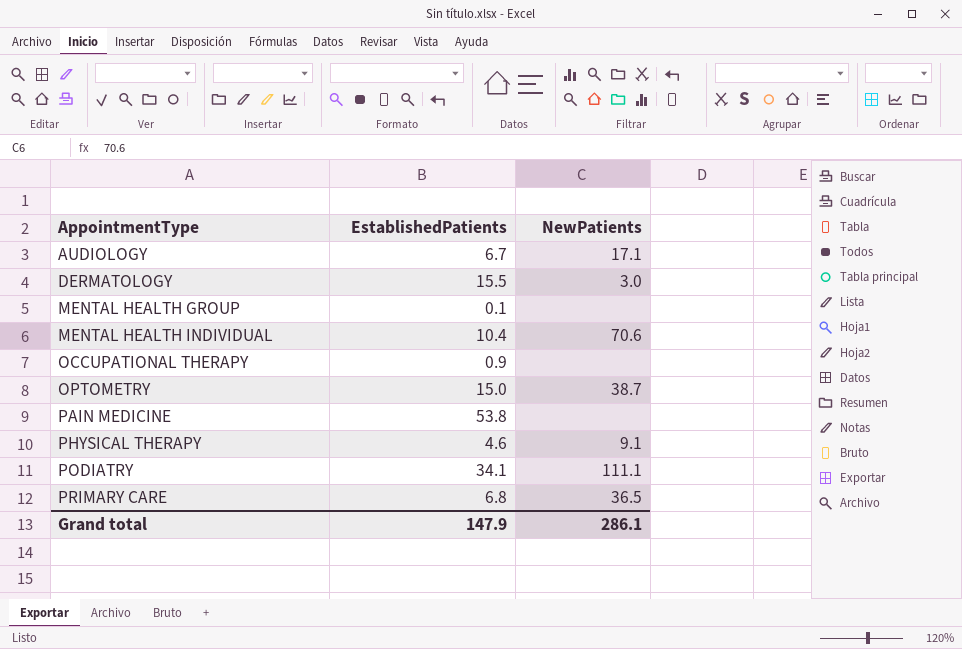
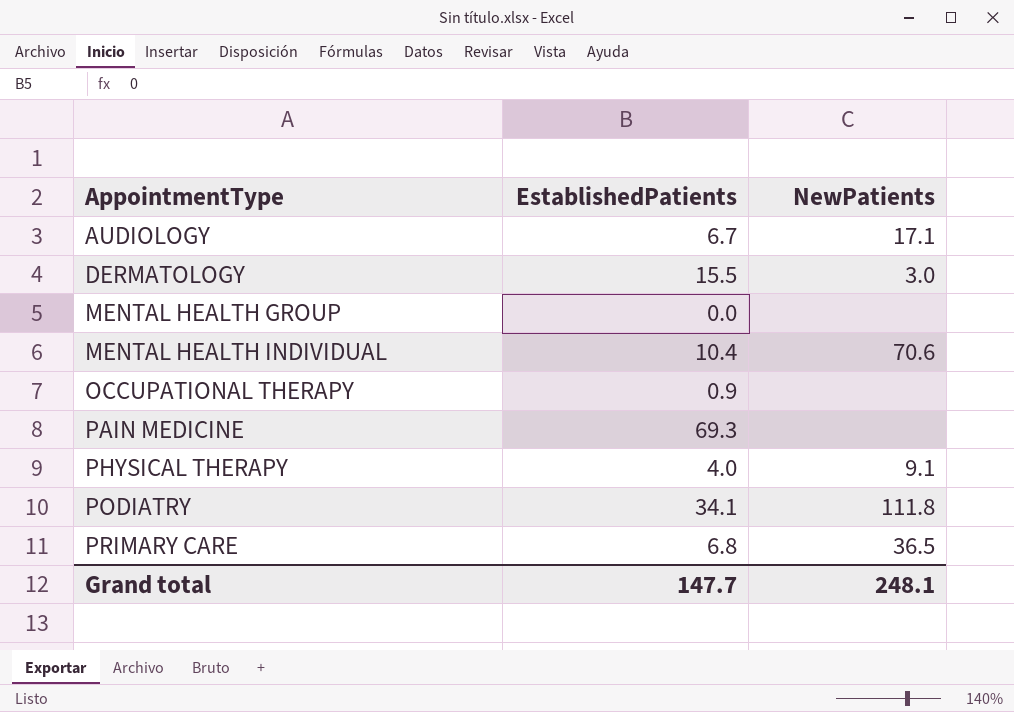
row OPTOMETRY: 15.0 | 38.7 -> none
MENTAL HEALTH GROUP | EstablishedPatients: 0.1 -> 0.0
PAIN MEDICINE | EstablishedPatients: 53.8 -> 69.3
PHYSICAL THERAPY | EstablishedPatients: 4.6 -> 4.0
PODIATRY | NewPatients: 111.1 -> 111.8
Grand total | EstablishedPatients: 147.9 -> 147.7
Grand total | NewPatients: 286.1 -> 248.1

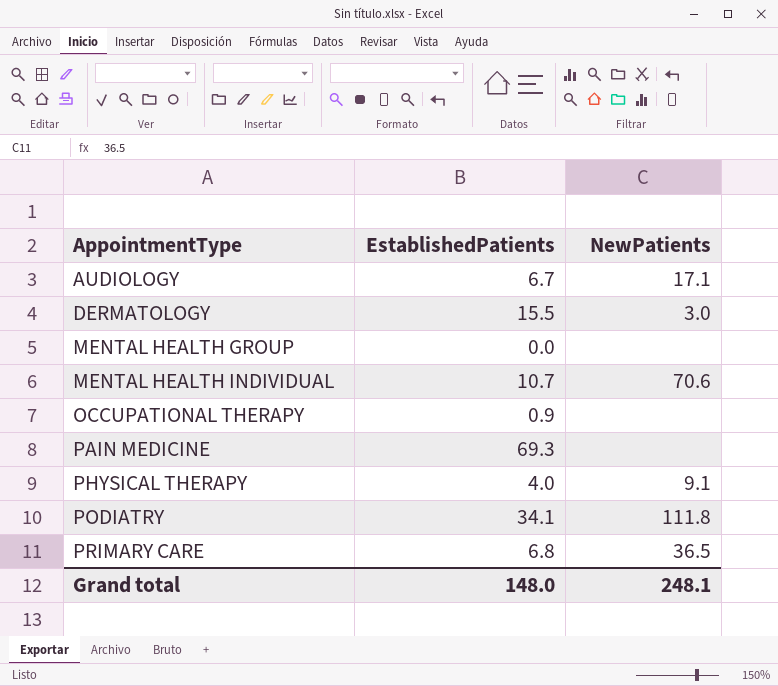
MENTAL HEALTH INDIVIDUAL | EstablishedPatients: 10.4 -> 10.7
Grand total | EstablishedPatients: 147.7 -> 148.0

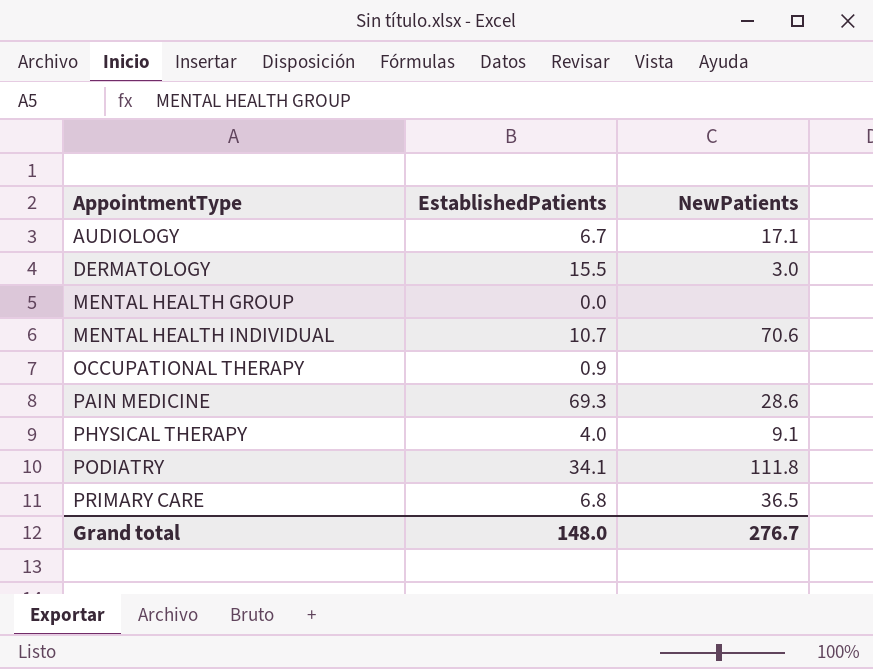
PAIN MEDICINE | NewPatients: none -> 28.6
Grand total | NewPatients: 248.1 -> 276.7

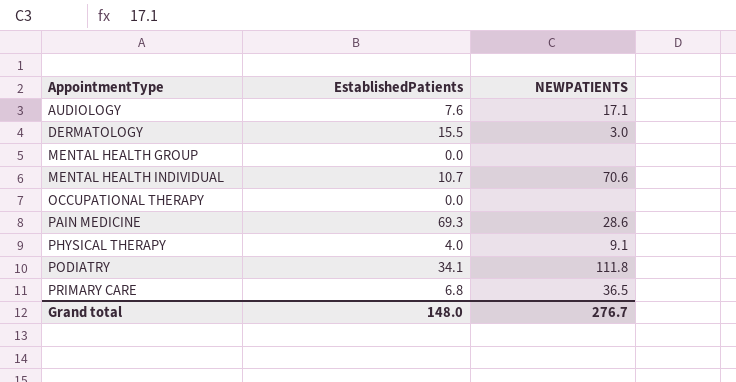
column name: NewPatients -> NEWPATIENTS
AUDIOLOGY | EstablishedPatients: 6.7 -> 7.6
OCCUPATIONAL THERAPY | EstablishedPatients: 0.9 -> 0.0

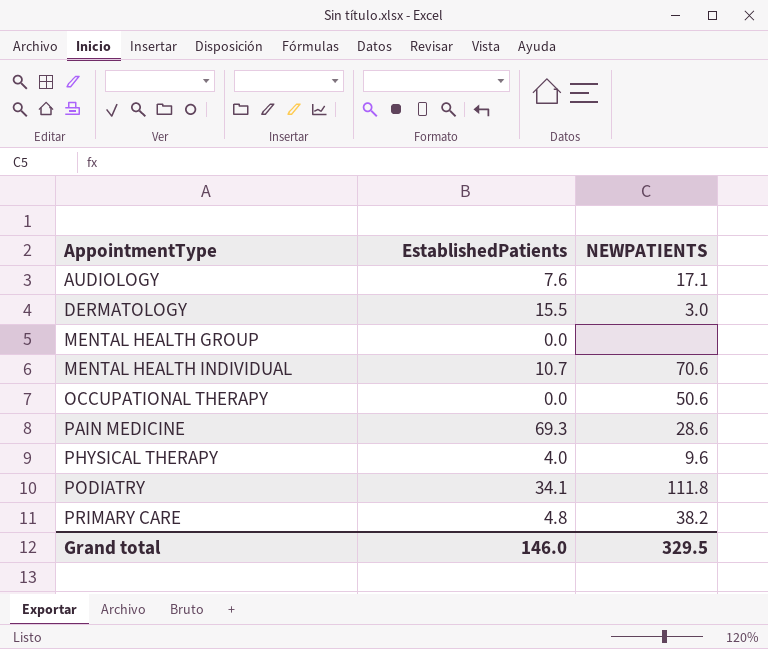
OCCUPATIONAL THERAPY | NEWPATIENTS: none -> 50.6
PHYSICAL THERAPY | NEWPATIENTS: 9.1 -> 9.6
PRIMARY CARE | EstablishedPatients: 6.8 -> 4.8
PRIMARY CARE | NEWPATIENTS: 36.5 -> 38.2
Grand total | EstablishedPatients: 148.0 -> 146.0
Grand total | NEWPATIENTS: 276.7 -> 329.5

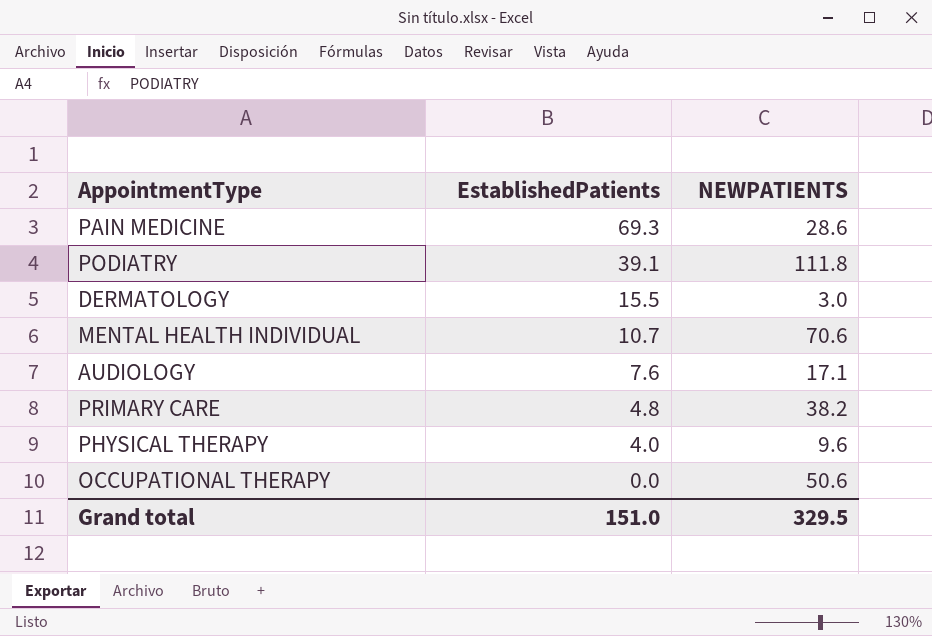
row order: AppointmentType ascending -> EstablishedPatients descending
row MENTAL HEALTH GROUP: 0.0 | none -> none
PODIATRY | EstablishedPatients: 34.1 -> 39.1
Grand total | EstablishedPatients: 146.0 -> 151.0

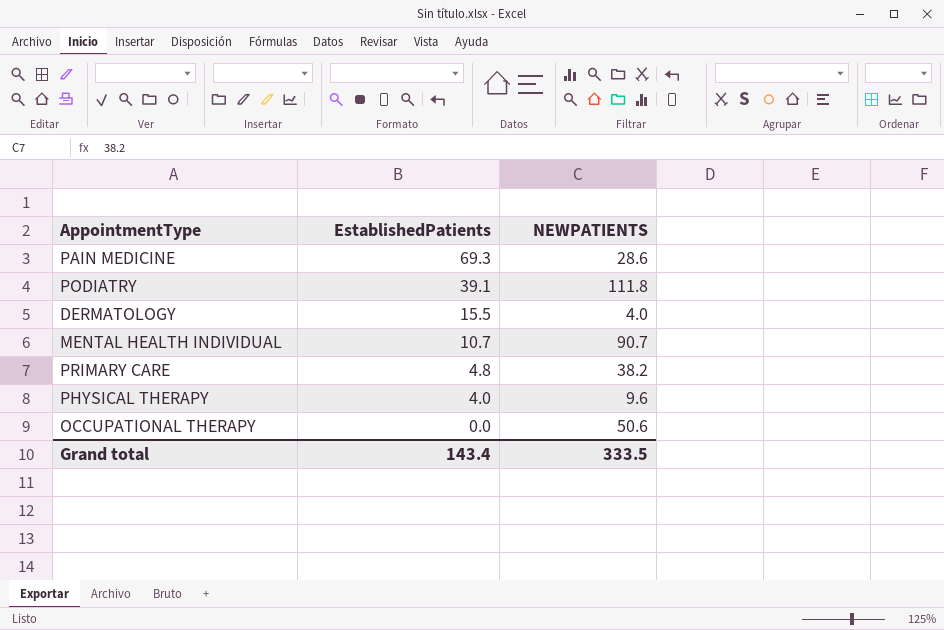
row AUDIOLOGY: 7.6 | 17.1 -> none
DERMATOLOGY | NEWPATIENTS: 3.0 -> 4.0
MENTAL HEALTH INDIVIDUAL | NEWPATIENTS: 70.6 -> 90.7
Grand total | EstablishedPatients: 151.0 -> 143.4
Grand total | NEWPATIENTS: 329.5 -> 333.5

